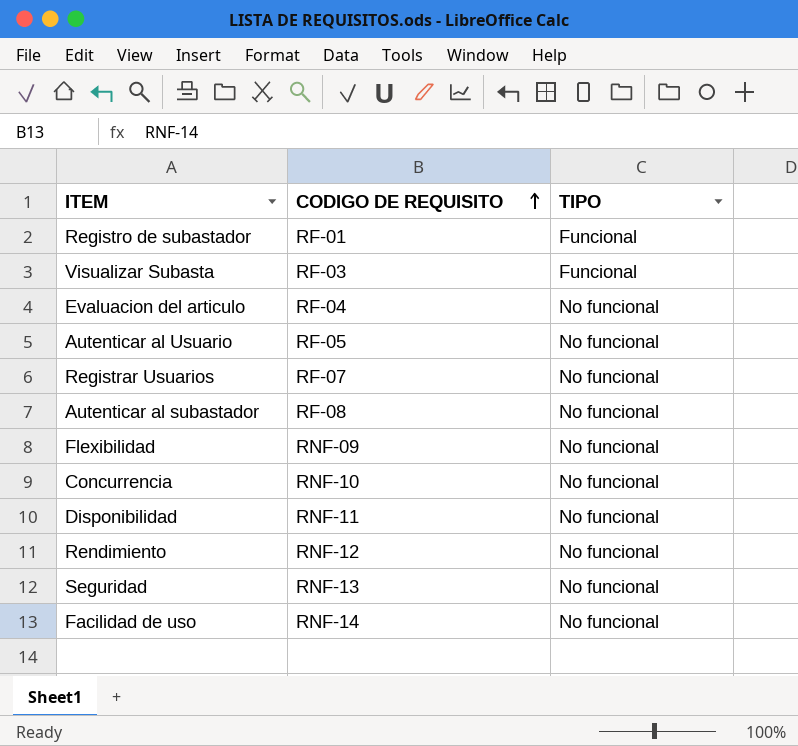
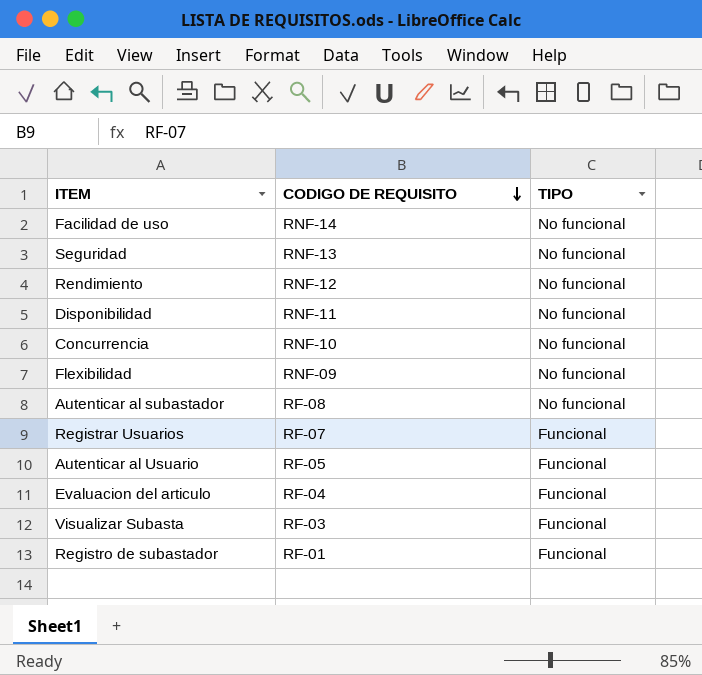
row order: CODIGO DE REQUISITO ascending -> CODIGO DE REQUISITO descending
Registrar Usuarios | TIPO: No funcional -> Funcional
Autenticar al Usuario | TIPO: No funcional -> Funcional
Evaluacion del articulo | TIPO: No funcional -> Funcional

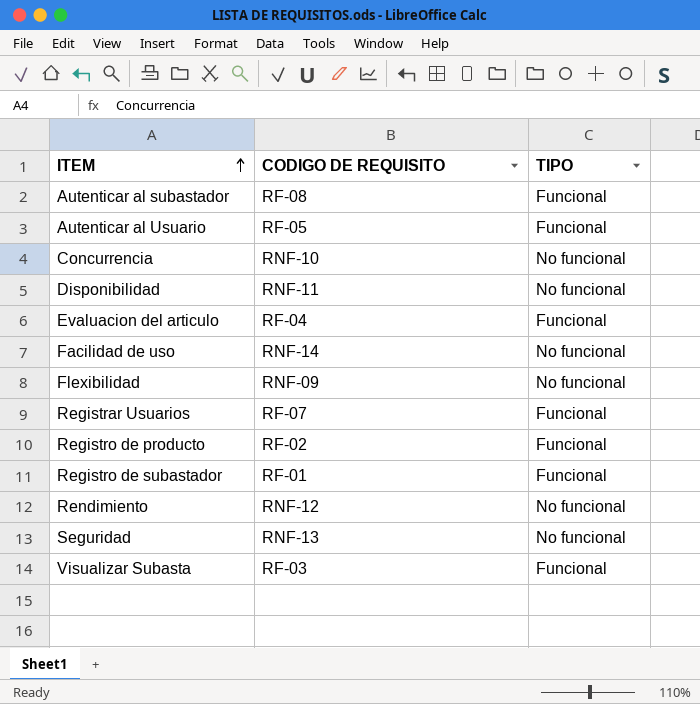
row order: CODIGO DE REQUISITO descending -> ITEM ascending
Autenticar al subastador | TIPO: No funcional -> Funcional
row Registro de producto: none -> RF-02 | Funcional

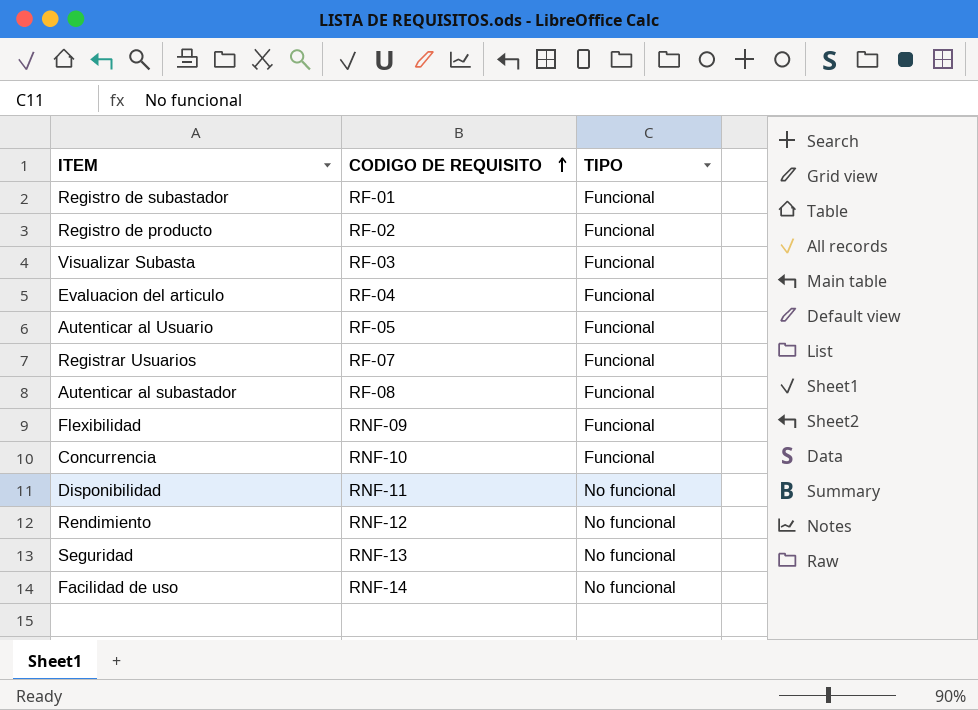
row order: ITEM ascending -> CODIGO DE REQUISITO ascending
Flexibilidad | TIPO: No funcional -> Funcional
Concurrencia | TIPO: No funcional -> Funcional

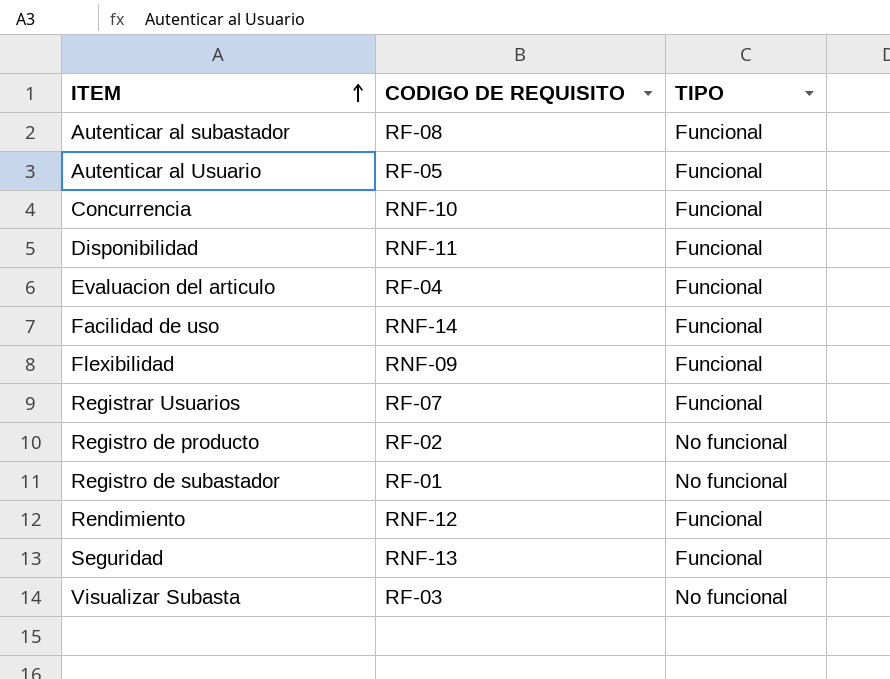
row order: CODIGO DE REQUISITO ascending -> ITEM ascending
Disponibilidad | TIPO: No funcional -> Funcional
Facilidad de uso | TIPO: No funcional -> Funcional
Registro de producto | TIPO: Funcional -> No funcional
Registro de subastador | TIPO: Funcional -> No funcional
Rendimiento | TIPO: No funcional -> Funcional
Seguridad | TIPO: No funcional -> Funcional
Visualizar Subasta | TIPO: Funcional -> No funcional

